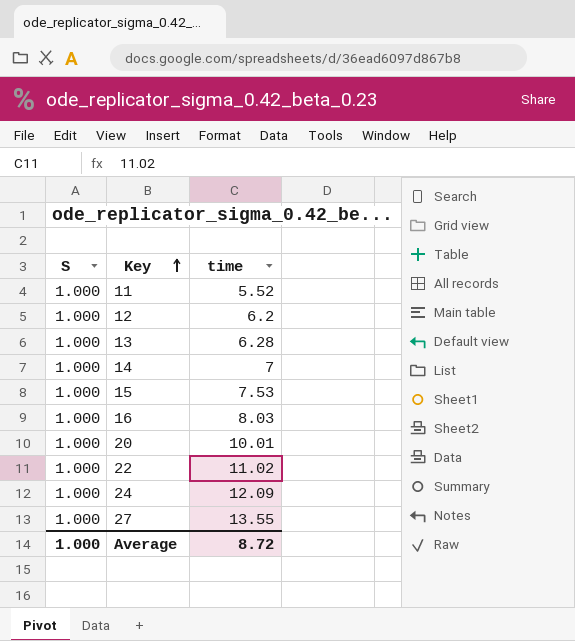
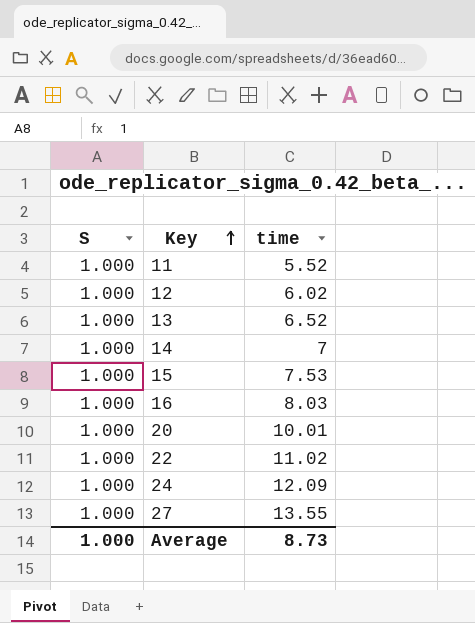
12 | time: 6.2 -> 6.02
13 | time: 6.28 -> 6.52
Average | time: 8.72 -> 8.73

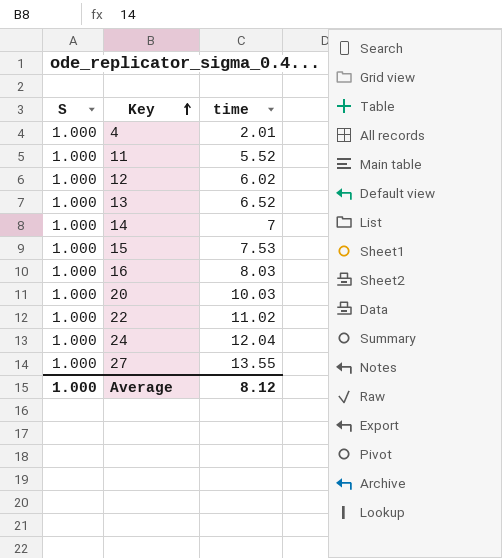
row 4: none -> 1.000 | 2.01
20 | time: 10.01 -> 10.03
24 | time: 12.09 -> 12.04
Average | time: 8.73 -> 8.12

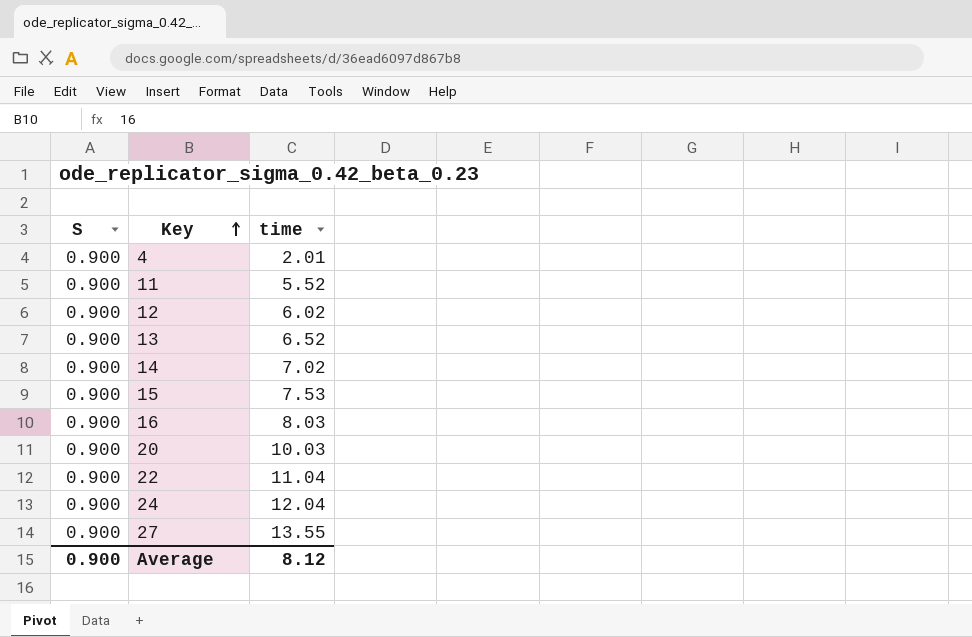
4 | S: 1.000 -> 0.900
11 | S: 1.000 -> 0.900
12 | S: 1.000 -> 0.900
13 | S: 1.000 -> 0.900
14 | S: 1.000 -> 0.900
14 | time: 7 -> 7.02
15 | S: 1.000 -> 0.900
16 | S: 1.000 -> 0.900
20 | S: 1.000 -> 0.900
22 | S: 1.000 -> 0.900
22 | time: 11.02 -> 11.04
24 | S: 1.000 -> 0.900
27 | S: 1.000 -> 0.900
Average | S: 1.000 -> 0.900

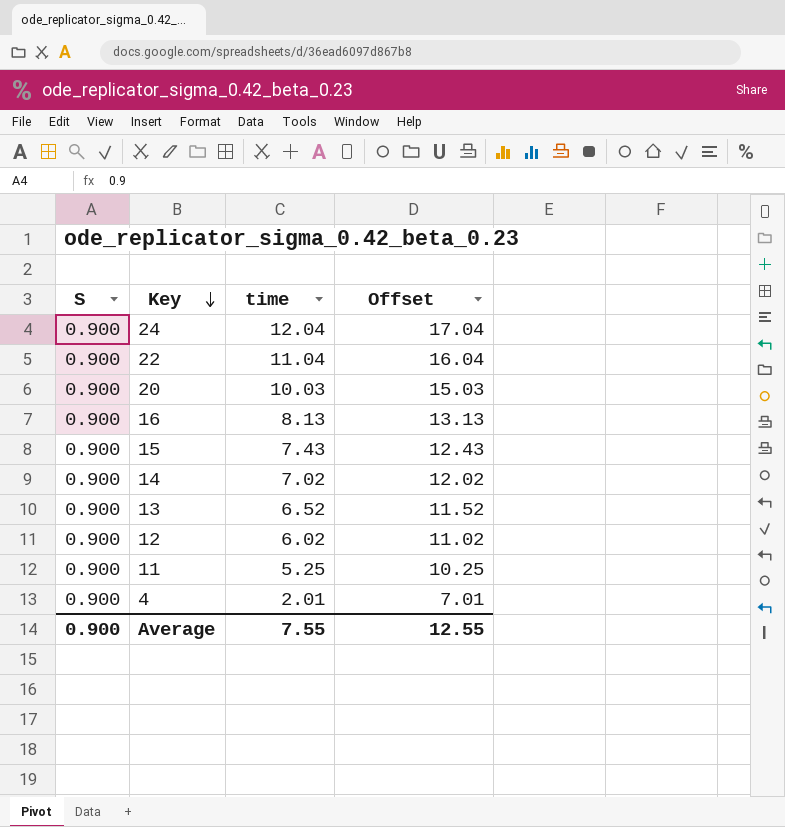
row order: Key ascending -> Key descending
column Offset | formula: none -> [time] + 5
row 27: 0.900 | 13.55 -> none
16 | time: 8.03 -> 8.13
15 | time: 7.53 -> 7.43
11 | time: 5.52 -> 5.25
Average | time: 8.12 -> 7.55

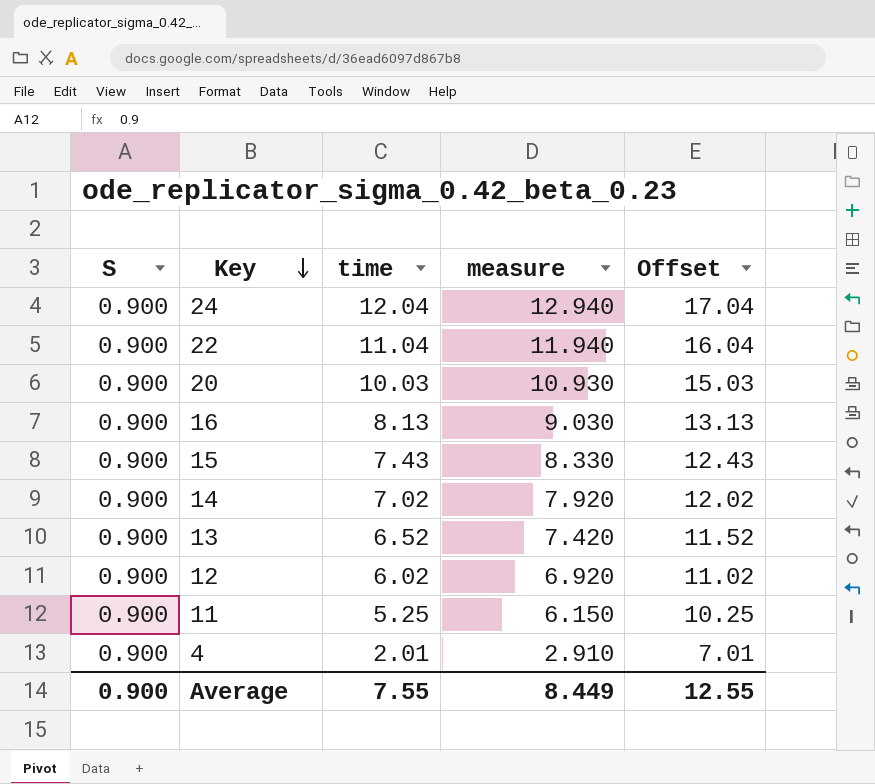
column measure | formula: none -> [S] + [time]

